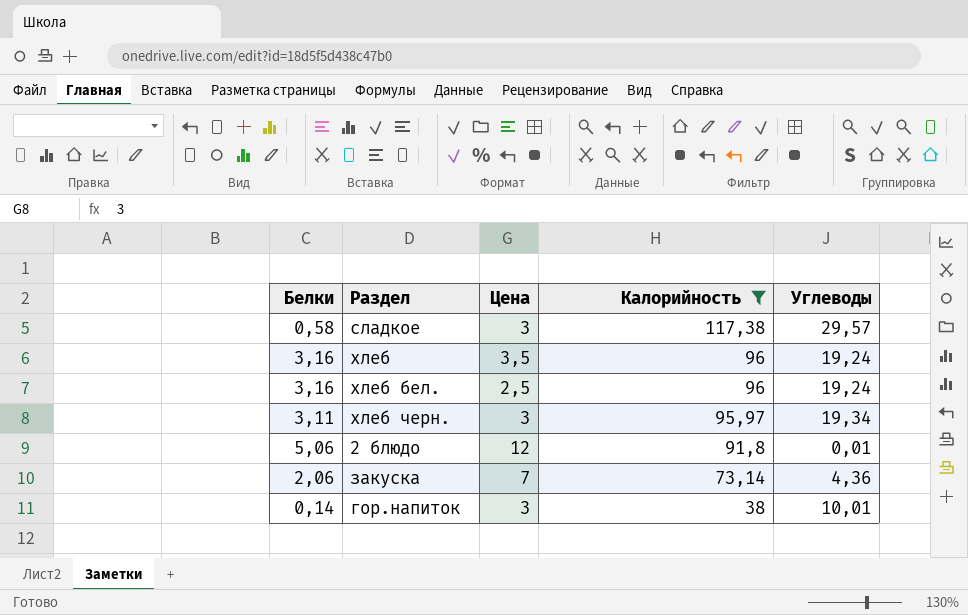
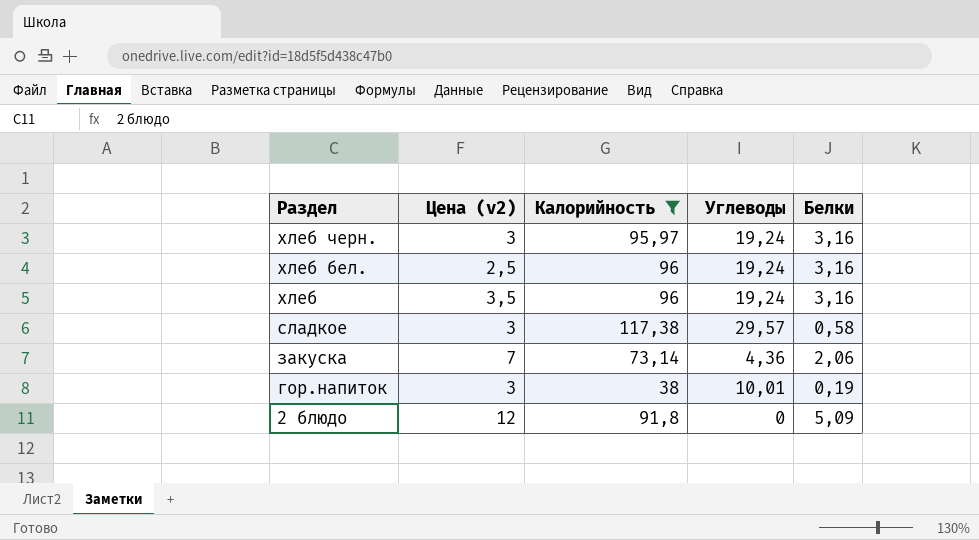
row order: Калорийность descending -> Раздел descending
column name: Цена -> Цена (v2)
column Белки | position: 1 -> 5
хлеб черн. | Углеводы: 19,34 -> 19,24
хлеб черн. | Белки: 3,11 -> 3,16
гор.напиток | Белки: 0,14 -> 0,19
2 блюдо | Углеводы: 0,01 -> 0
2 блюдо | Белки: 5,06 -> 5,09

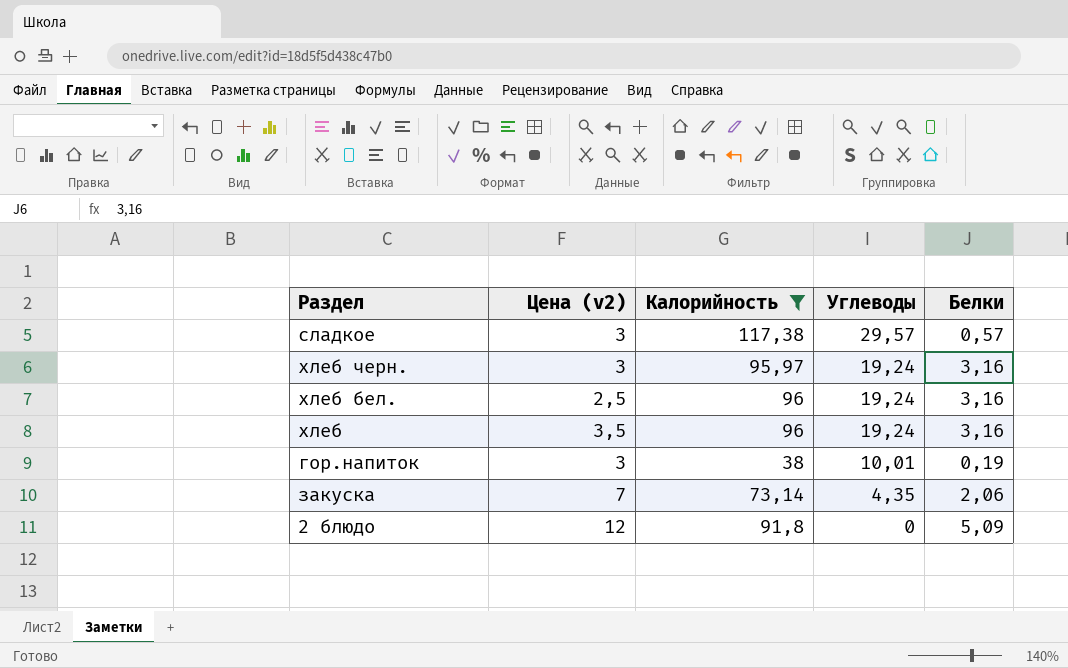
row order: Раздел descending -> Углеводы descending
сладкое | Белки: 0,58 -> 0,57
закуска | Углеводы: 4,36 -> 4,35

